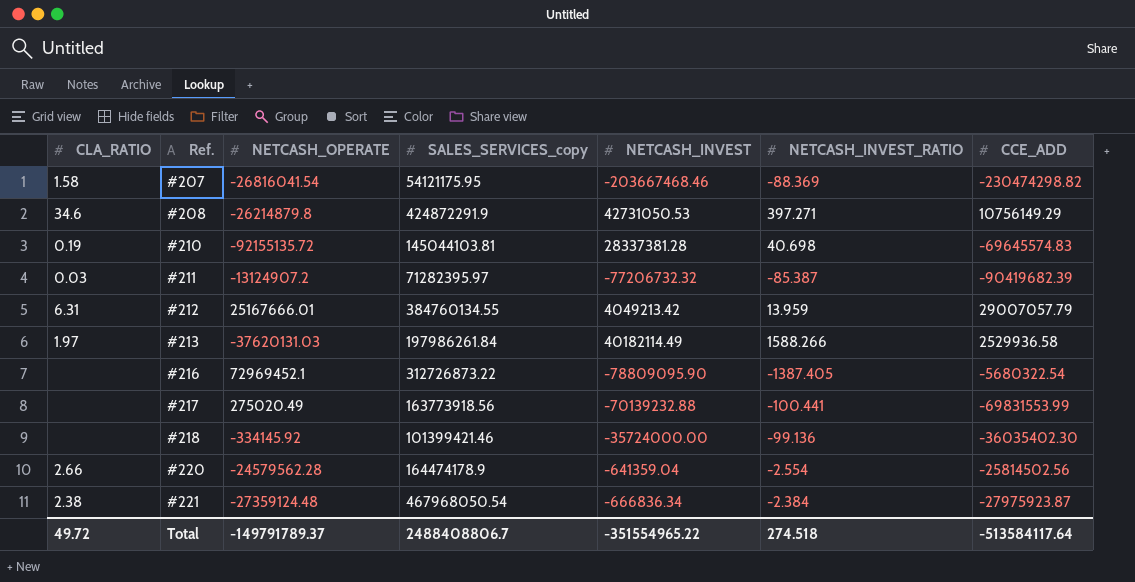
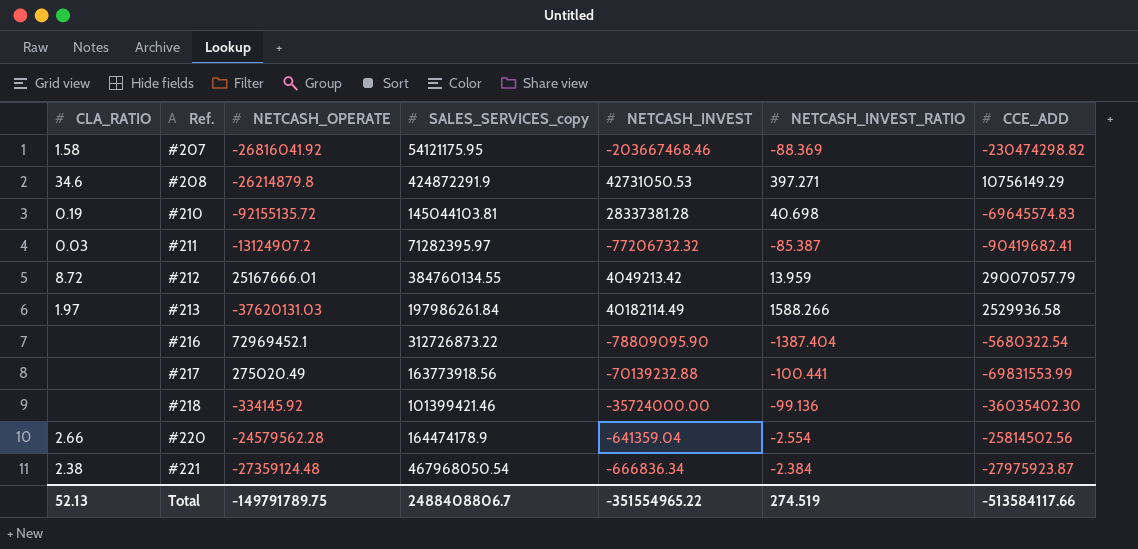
#207 | NETCASH_OPERATE: -26816041.54 -> -26816041.92
#211 | CCE_ADD: -90419682.39 -> -90419682.41
#212 | CLA_RATIO: 6.31 -> 8.72
#216 | NETCASH_INVEST_RATIO: -1387.405 -> -1387.404
Total | CLA_RATIO: 49.72 -> 52.13
Total | NETCASH_OPERATE: -149791789.37 -> -149791789.75
Total | NETCASH_INVEST_RATIO: 274.518 -> 274.519
Total | CCE_ADD: -513584117.64 -> -513584117.66

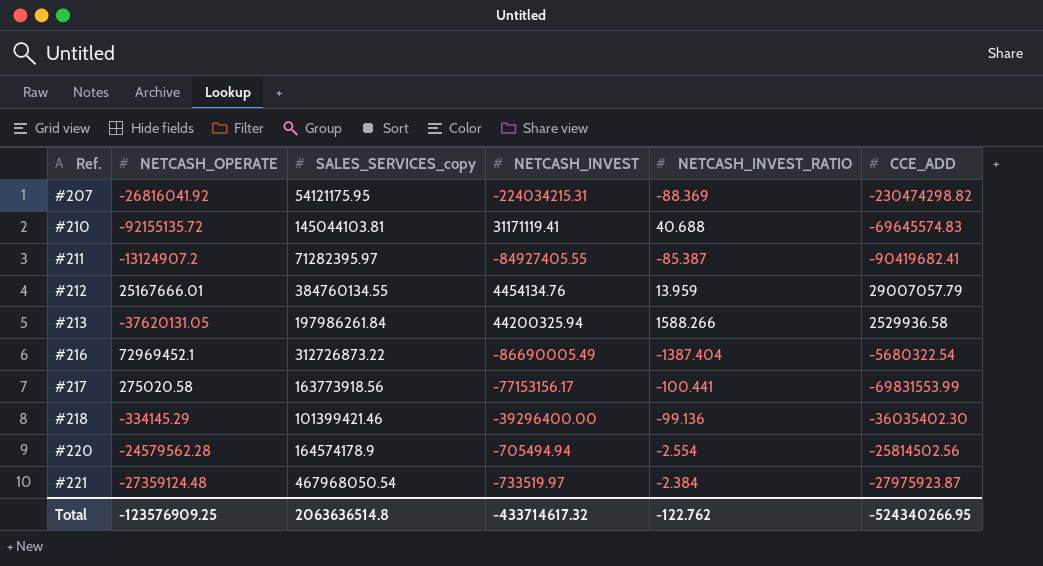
column CLA_RATIO | position: 1 -> none
row #208: 34.6 | -26214879.8 | 424872291.9 | 42731050.53 | 397.271 | 10756149.29 -> none
#207 | NETCASH_INVEST: -203667468.46 -> -224034215.31
#210 | NETCASH_INVEST: 28337381.28 -> 31171119.41
#210 | NETCASH_INVEST_RATIO: 40.698 -> 40.688
#211 | NETCASH_INVEST: -77206732.32 -> -84927405.55
#212 | NETCASH_INVEST: 4049213.42 -> 4454134.76
#213 | NETCASH_OPERATE: -37620131.03 -> -37620131.05
#213 | NETCASH_INVEST: 40182114.49 -> 44200325.94
#216 | NETCASH_INVEST: -78809095.90 -> -86690005.49
#217 | NETCASH_OPERATE: 275020.49 -> 275020.58
#217 | NETCASH_INVEST: -70139232.88 -> -77153156.17
#218 | NETCASH_OPERATE: -334145.92 -> -334145.29
#218 | NETCASH_INVEST: -35724000.00 -> -39296400.00
#220 | SALES_SERVICES_copy: 164474178.9 -> 164574178.9
#220 | NETCASH_INVEST: -641359.04 -> -705494.94
#221 | NETCASH_INVEST: -666836.34 -> -733519.97
Total | NETCASH_OPERATE: -149791789.75 -> -123576909.25
Total | SALES_SERVICES_copy: 2488408806.7 -> 2063636514.8
Total | NETCASH_INVEST: -351554965.22 -> -433714617.32
Total | NETCASH_INVEST_RATIO: 274.519 -> -122.762
Total | CCE_ADD: -513584117.66 -> -524340266.95

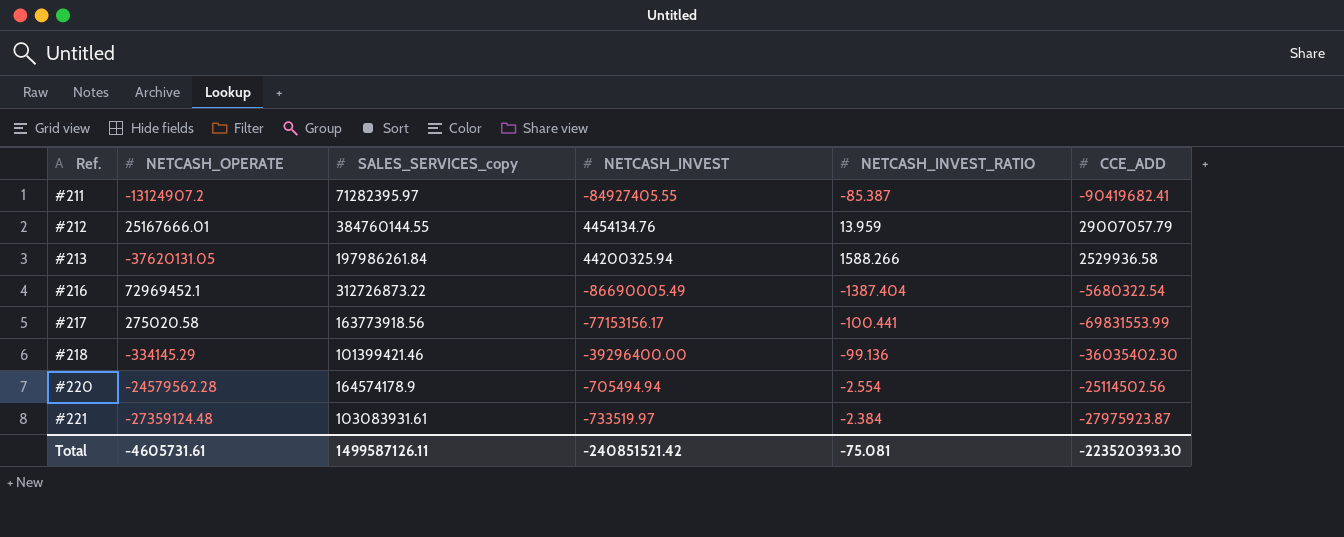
row #207: -26816041.92 | 54121175.95 | -224034215.31 | -88.369 | -230474298.82 -> none
row #210: -92155135.72 | 145044103.81 | 31171119.41 | 40.688 | -69645574.83 -> none
#212 | SALES_SERVICES_copy: 384760134.55 -> 384760144.55
#220 | CCE_ADD: -25814502.56 -> -25114502.56
#221 | SALES_SERVICES_copy: 467968050.54 -> 103083931.61
Total | NETCASH_OPERATE: -123576909.25 -> -4605731.61
Total | SALES_SERVICES_copy: 2063636514.8 -> 1499587126.11
Total | NETCASH_INVEST: -433714617.32 -> -240851521.42
Total | NETCASH_INVEST_RATIO: -122.762 -> -75.081
Total | CCE_ADD: -524340266.95 -> -223520393.30

